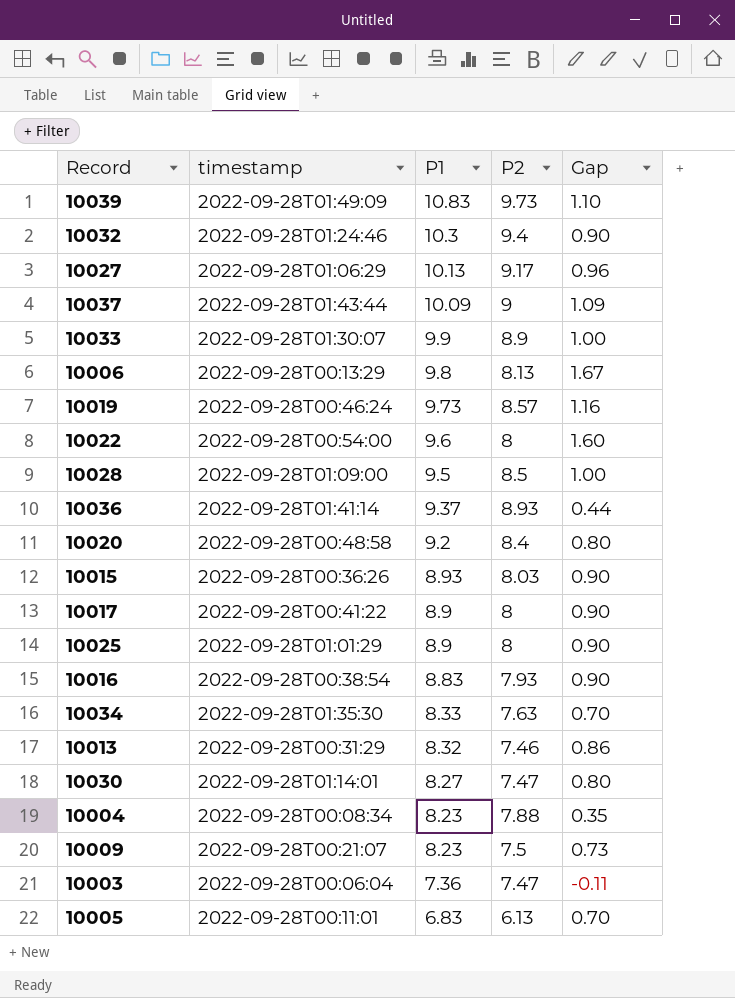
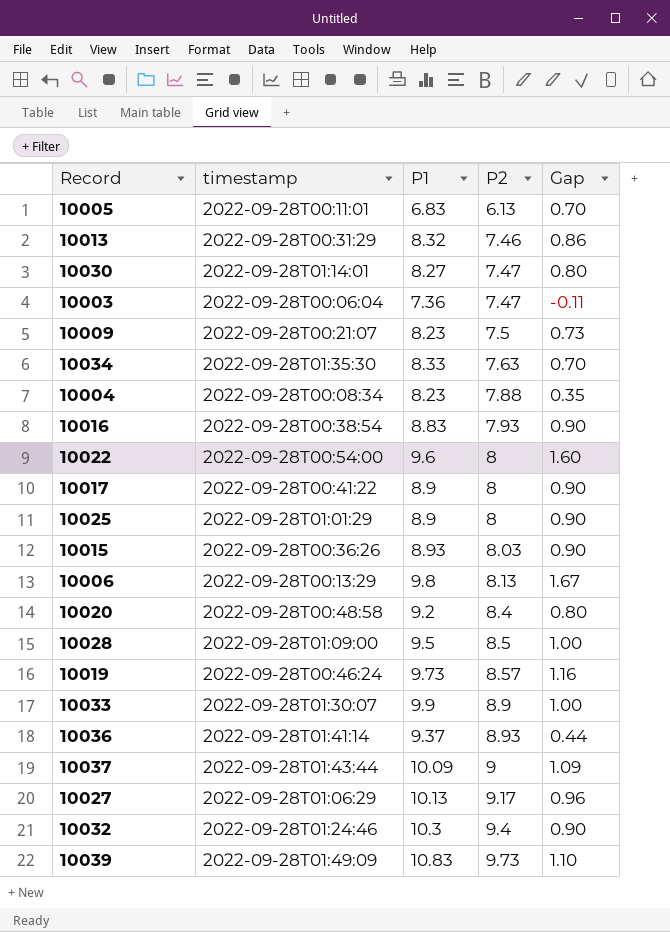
row order: P1 descending -> P2 ascending

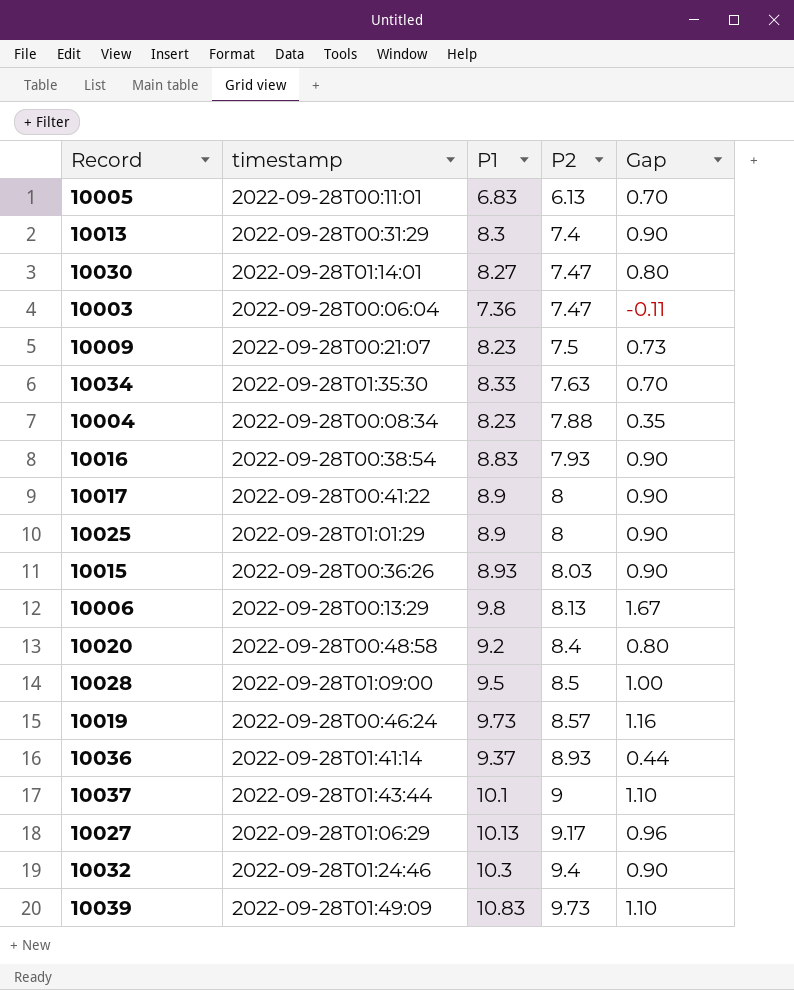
row 10022: 2022-09-28T00:54:00 | 9.6 | 8 | 1.60 -> none
row 10033: 2022-09-28T01:30:07 | 9.9 | 8.9 | 1.00 -> none
10013 | P1: 8.32 -> 8.3
10013 | P2: 7.46 -> 7.4
10013 | Gap: 0.86 -> 0.90
10037 | P1: 10.09 -> 10.1
10037 | Gap: 1.09 -> 1.10

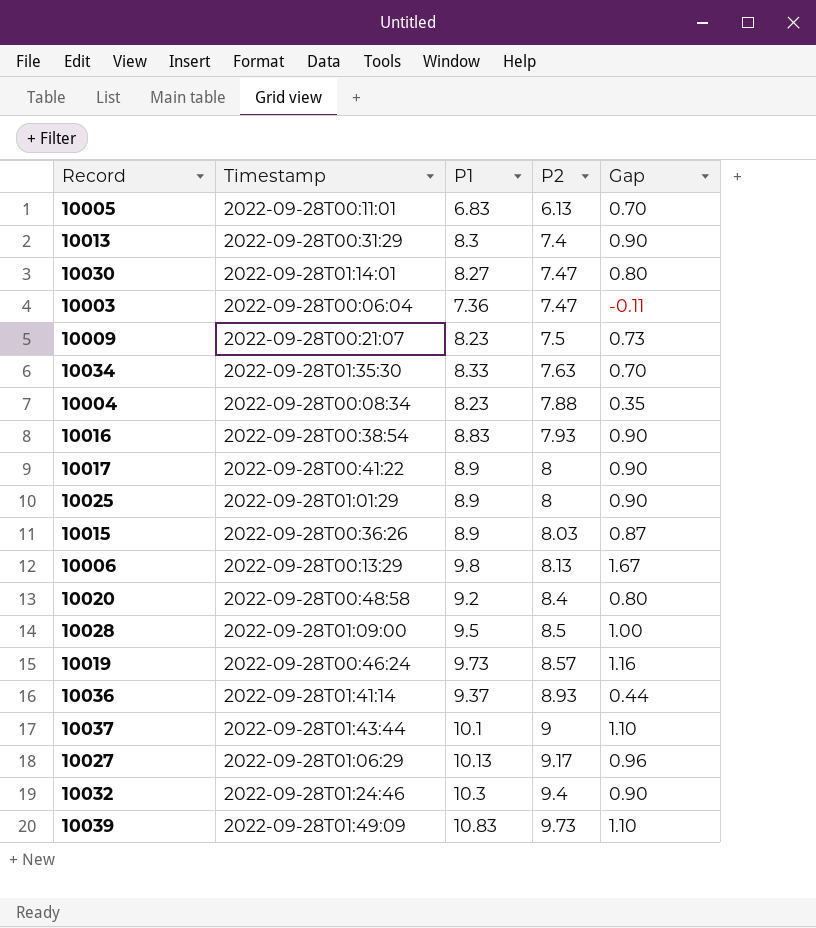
column name: timestamp -> Timestamp
10015 | P1: 8.93 -> 8.9
10015 | Gap: 0.90 -> 0.87

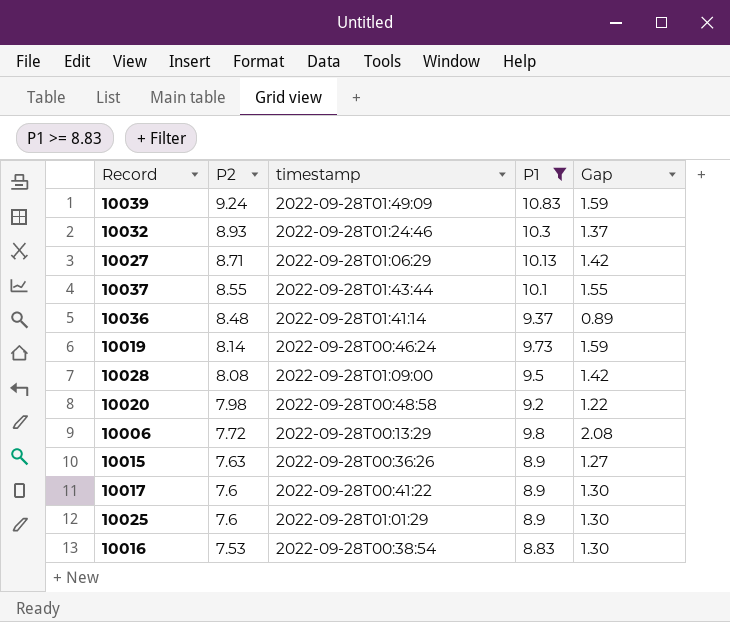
filter: none -> P1 >= 8.83
row order: P2 ascending -> P2 descending
column P2 | position: 4 -> 2
column name: Timestamp -> timestamp
10039 | P2: 9.73 -> 9.24
10039 | Gap: 1.10 -> 1.59
10032 | P2: 9.4 -> 8.93
10032 | Gap: 0.90 -> 1.37
10027 | P2: 9.17 -> 8.71
10027 | Gap: 0.96 -> 1.42
10037 | P2: 9 -> 8.55
10037 | Gap: 1.10 -> 1.55
10036 | P2: 8.93 -> 8.48
10036 | Gap: 0.44 -> 0.89
10019 | P2: 8.57 -> 8.14
10019 | Gap: 1.16 -> 1.59
10028 | P2: 8.5 -> 8.08
10028 | Gap: 1.00 -> 1.42
10020 | P2: 8.4 -> 7.98
10020 | Gap: 0.80 -> 1.22
10006 | P2: 8.13 -> 7.72
10006 | Gap: 1.67 -> 2.08
10015 | P2: 8.03 -> 7.63
10015 | Gap: 0.87 -> 1.27
10017 | P2: 8 -> 7.6
10017 | Gap: 0.90 -> 1.30
10025 | P2: 8 -> 7.6
10025 | Gap: 0.90 -> 1.30
10016 | P2: 7.93 -> 7.53
10016 | Gap: 0.90 -> 1.30

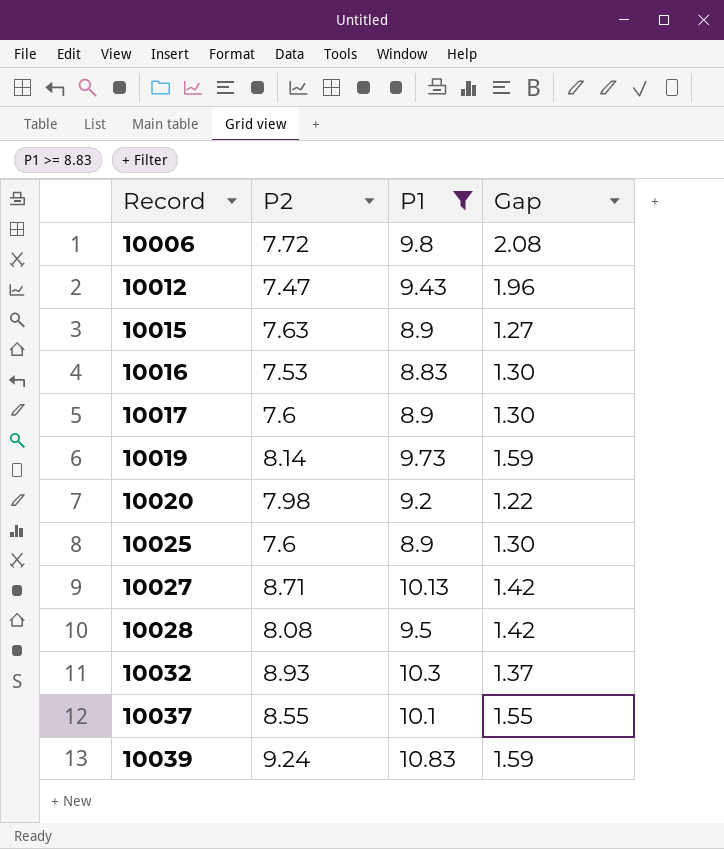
row order: P2 descending -> Record ascending
column timestamp | position: 3 -> none
row 10036: 8.48 | 2022-09-28T01:41:14 | 9.37 | 0.89 -> none
row 10012: none -> 7.47 | 9.43 | 1.96

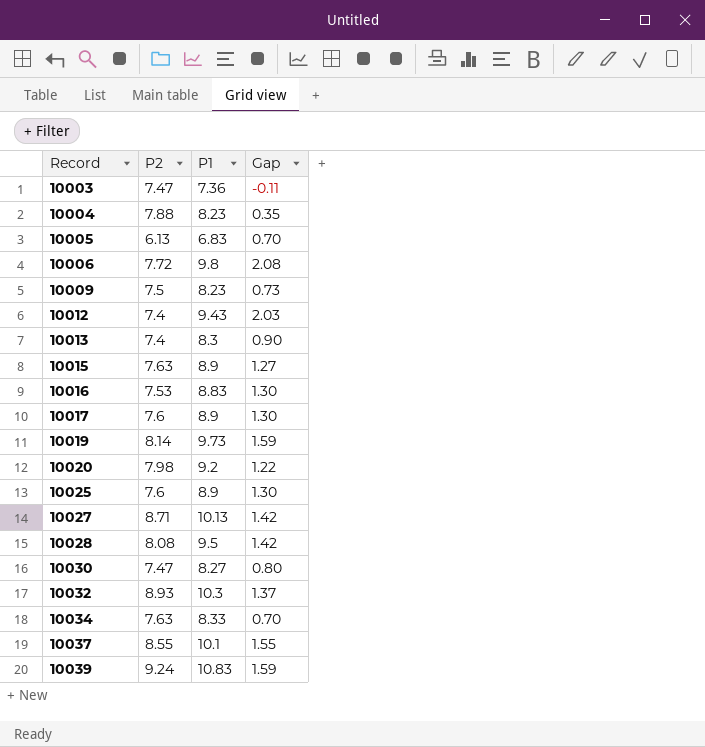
filter: P1 >= 8.83 -> none
10012 | P2: 7.47 -> 7.4
10012 | Gap: 1.96 -> 2.03

